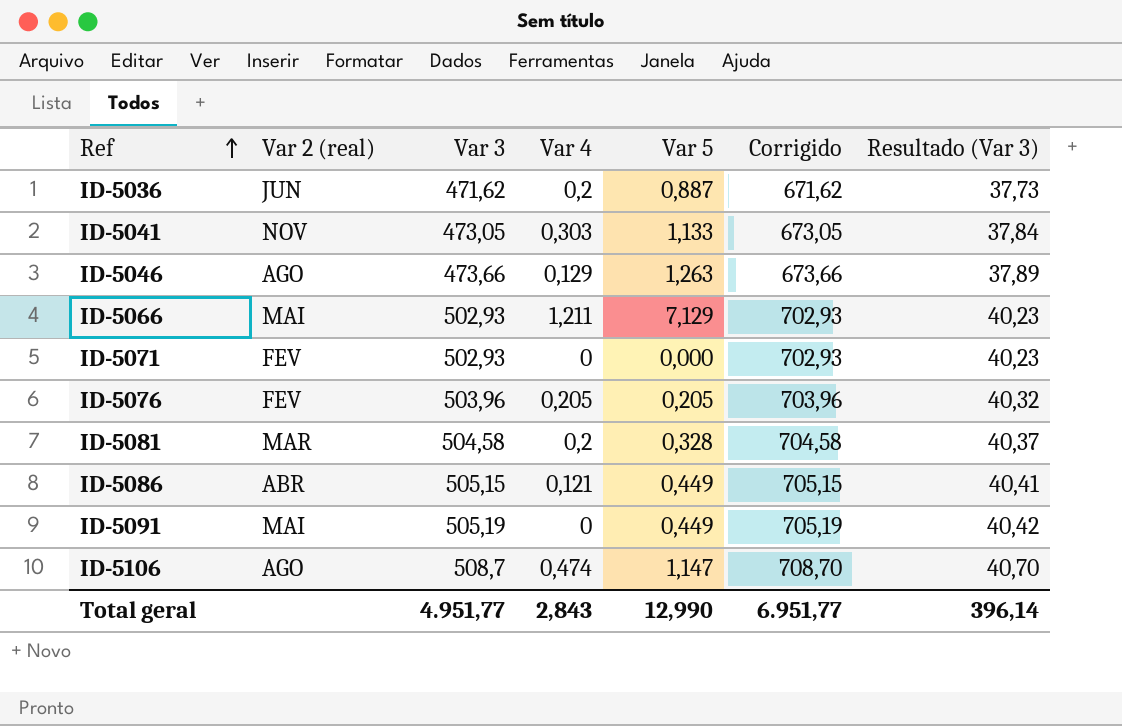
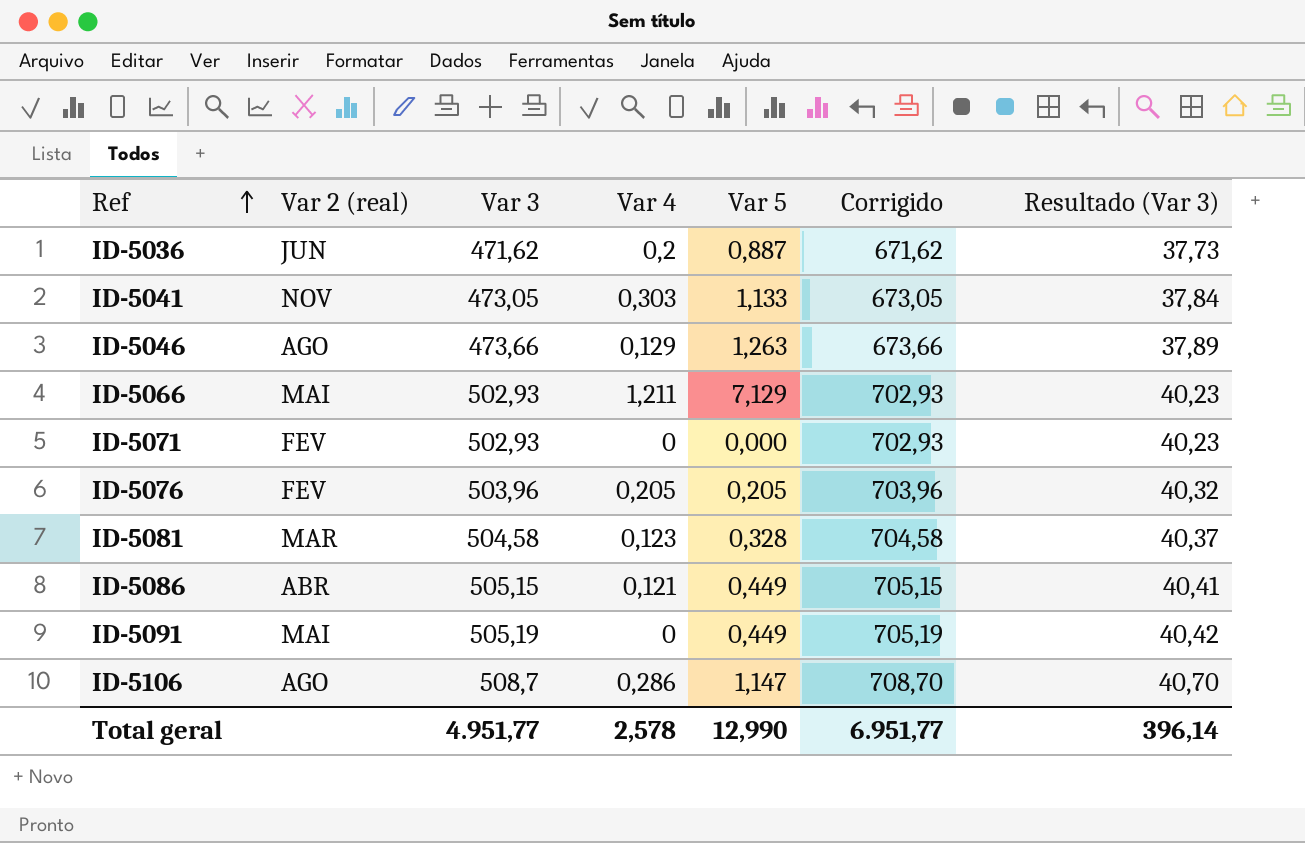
ID-5081 | Var 4: 0,2 -> 0,123
ID-5106 | Var 4: 0,474 -> 0,286
Total geral | Var 4: 2,843 -> 2,578

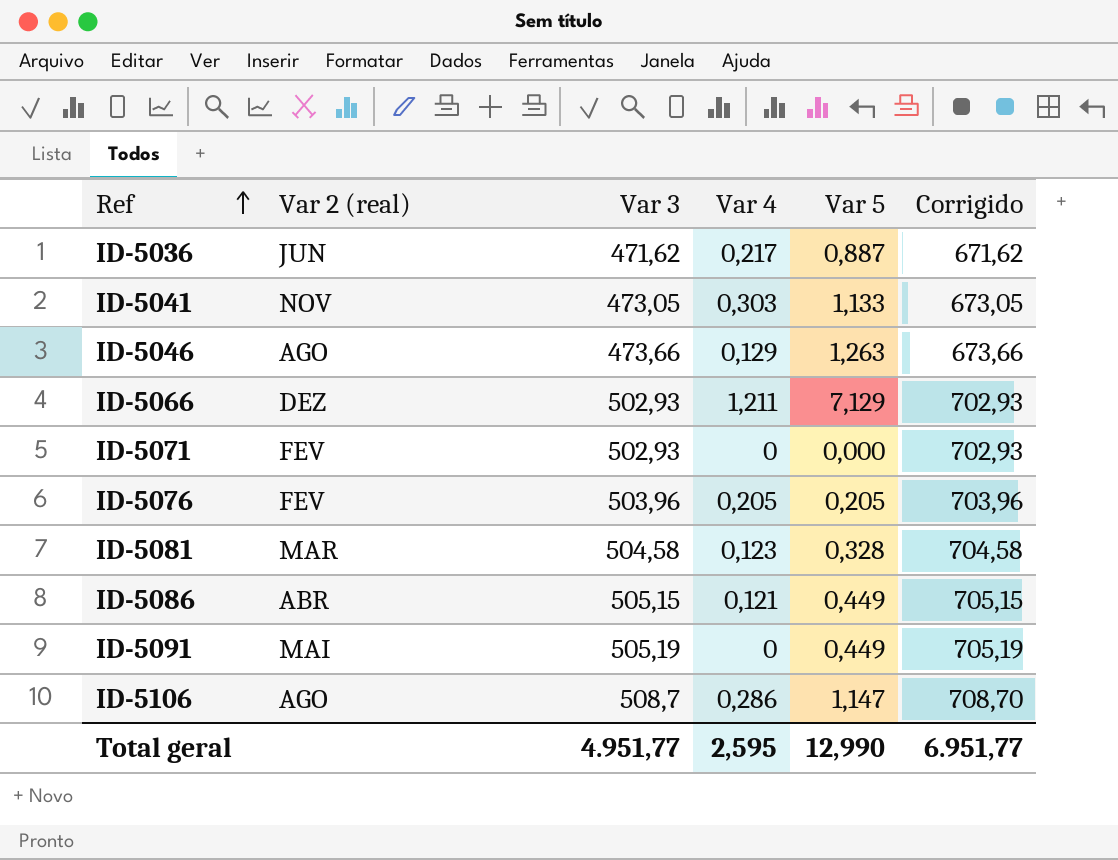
column Resultado (Var 3) | formula: [Var 3] * 0,08 -> none
ID-5036 | Var 4: 0,2 -> 0,217
ID-5066 | Var 2 (real): MAI -> DEZ
Total geral | Var 4: 2,578 -> 2,595

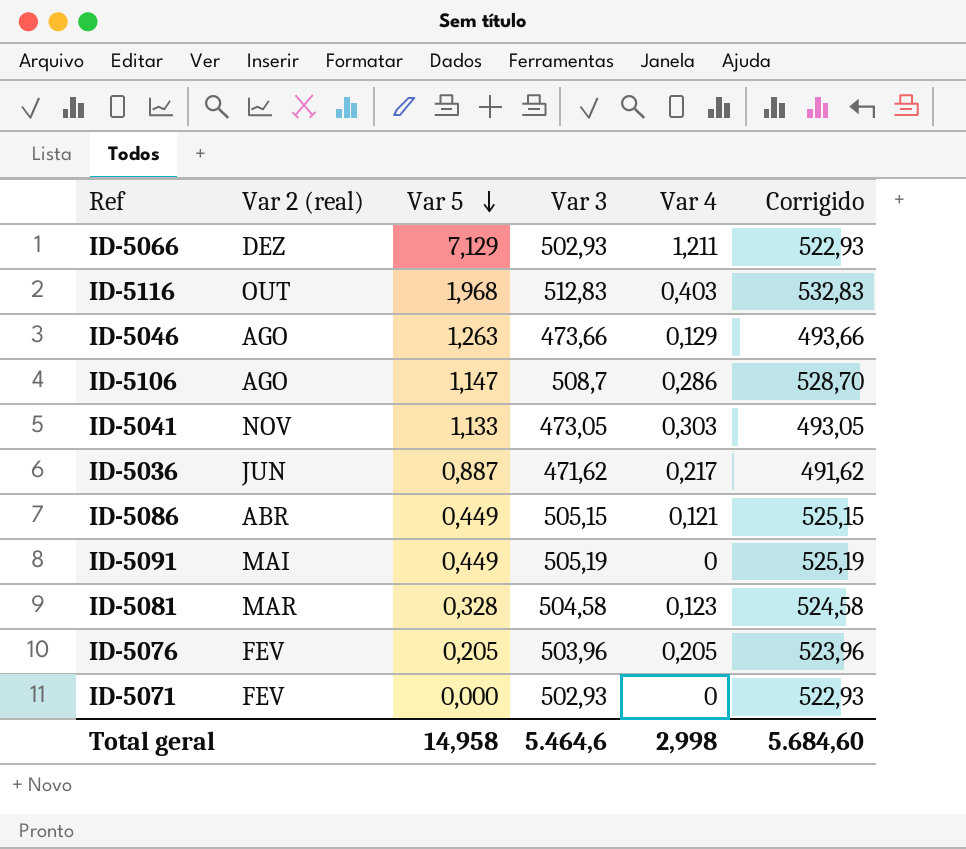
row order: Ref ascending -> Var 5 descending
column Var 5 | position: 5 -> 3
column Corrigido | formula: [Var 3] + 200 -> [Var 3] + 20
row ID-5116: none -> OUT | 1,968 | 512,83 | 0,403 | 532,83
Total geral | Var 5: 12,990 -> 14,958
Total geral | Var 3: 4.951,77 -> 5.464,6
Total geral | Var 4: 2,595 -> 2,998
Total geral | Corrigido: 6.951,77 -> 5.684,60

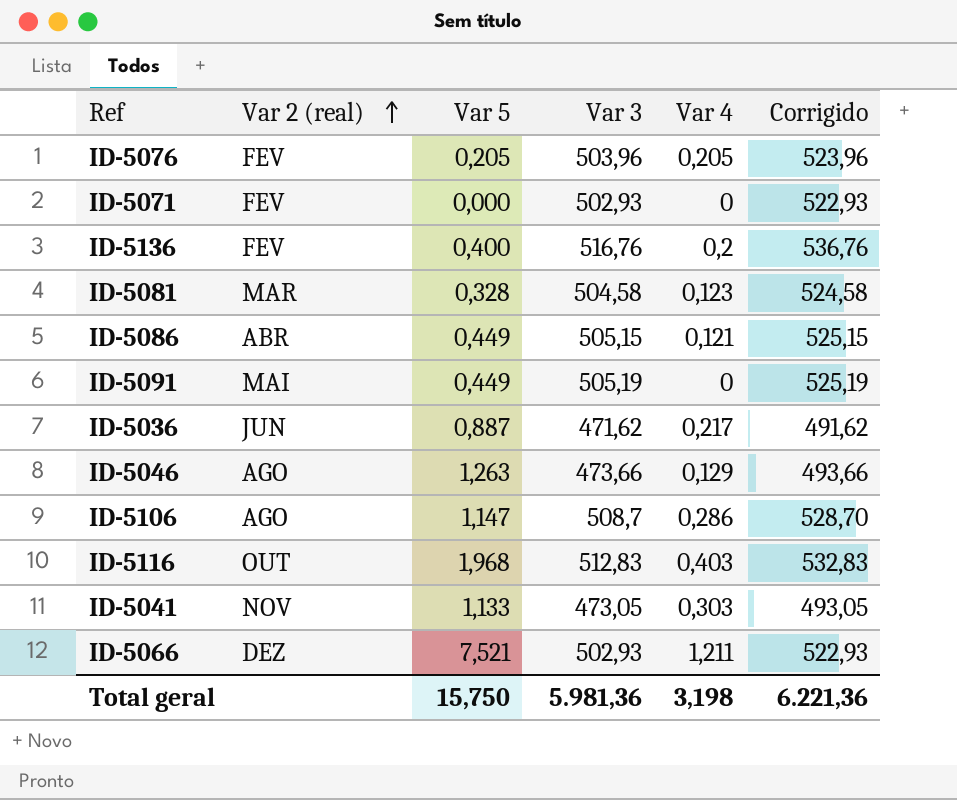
row order: Var 5 descending -> Var 2 (real) ascending
row ID-5136: none -> FEV | 0,400 | 516,76 | 0,2 | 536,76
ID-5066 | Var 5: 7,129 -> 7,521
Total geral | Var 5: 14,958 -> 15,750
Total geral | Var 3: 5.464,6 -> 5.981,36
Total geral | Var 4: 2,998 -> 3,198
Total geral | Corrigido: 5.684,60 -> 6.221,36

